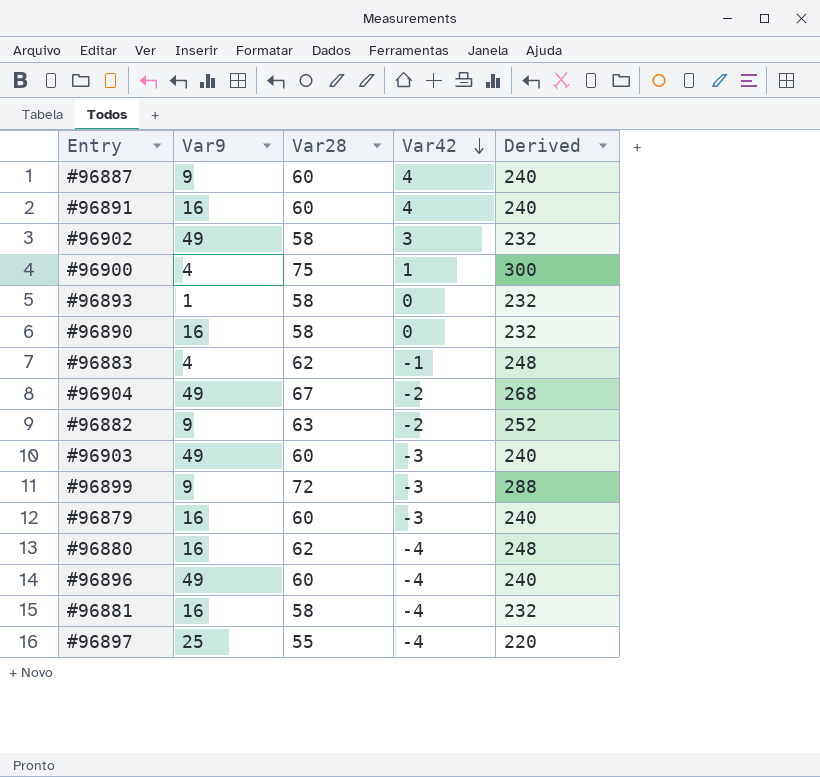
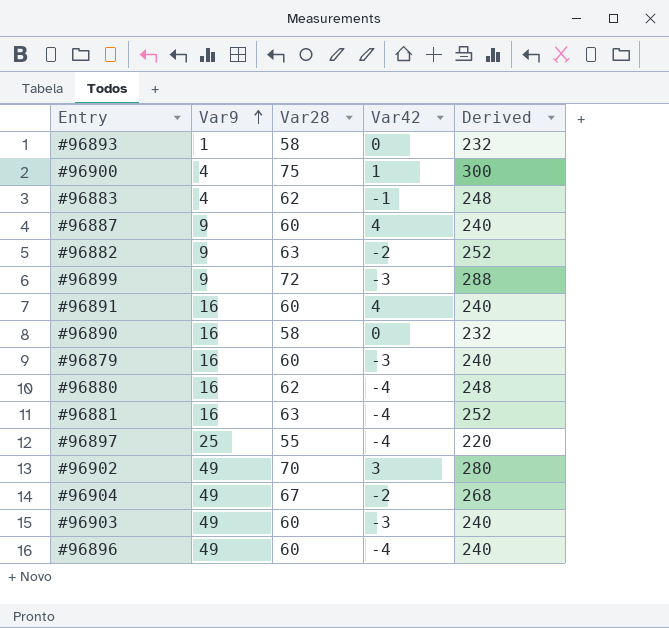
row order: Var42 descending -> Var9 ascending
#96881 | Var28: 58 -> 63
#96881 | Derived: 232 -> 252
#96902 | Var28: 58 -> 70
#96902 | Derived: 232 -> 280

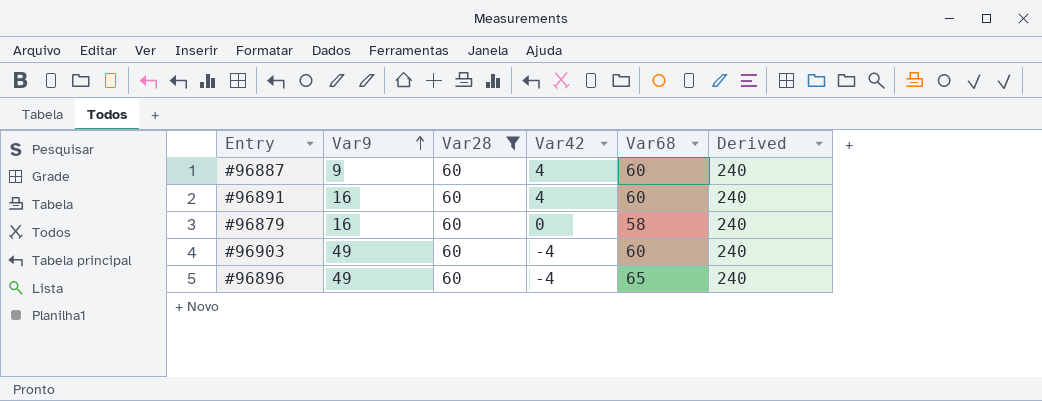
filter: none -> Var28 = 60
column Var68 | position: none -> 5
#96879 | Var42: -3 -> 0
#96903 | Var42: -3 -> -4

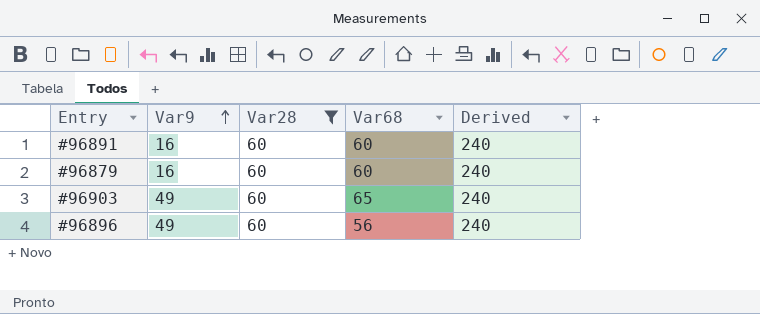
column Var42 | position: 4 -> none
row #96887: 9 | 60 | 4 | 60 | 240 -> none
#96879 | Var68: 58 -> 60
#96903 | Var68: 60 -> 65
#96896 | Var68: 65 -> 56

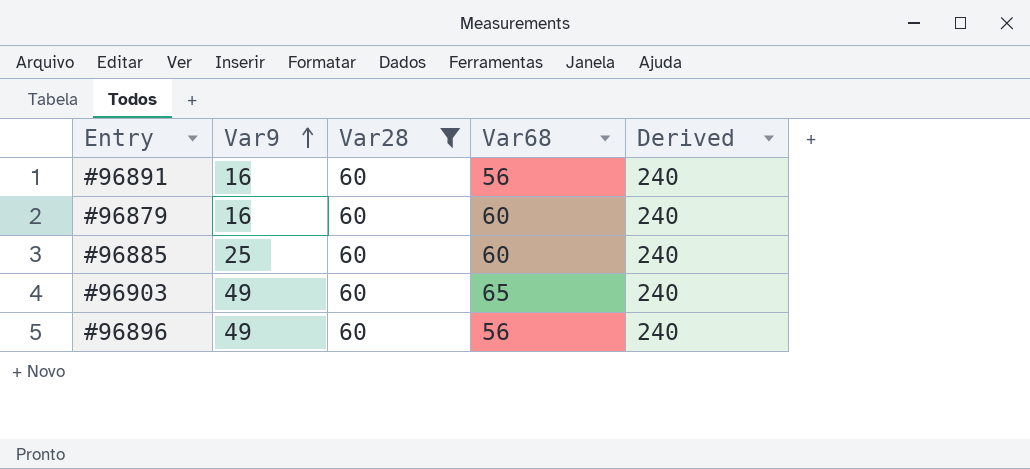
#96891 | Var68: 60 -> 56
row #96885: none -> 25 | 60 | 60 | 240

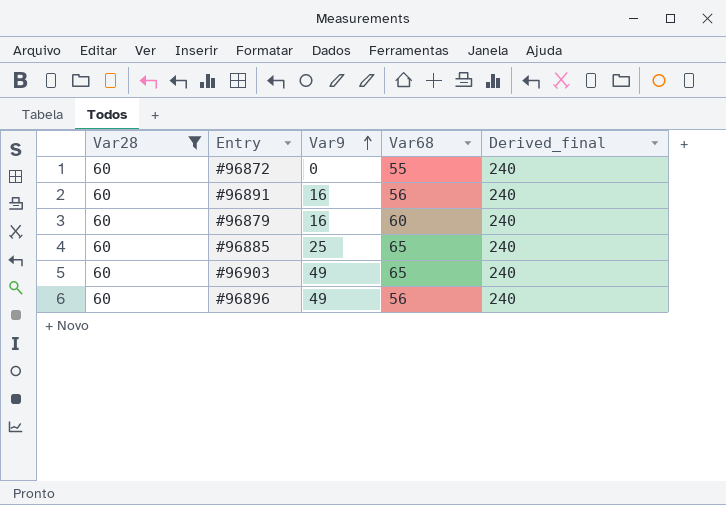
column Var28 | position: 3 -> 1
column name: Derived -> Derived_final
row #96872: none -> 60 | 0 | 55 | 240
#96885 | Var68: 60 -> 65

